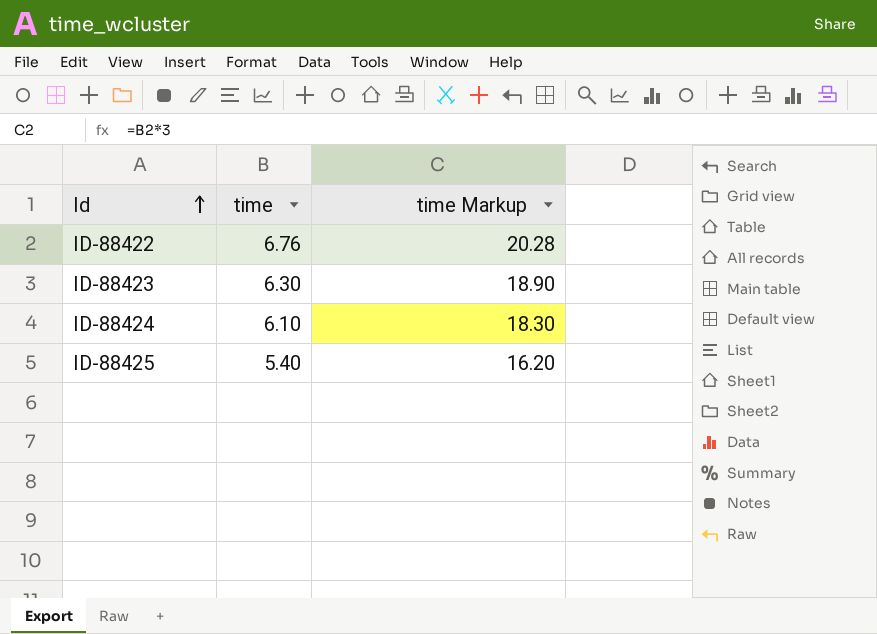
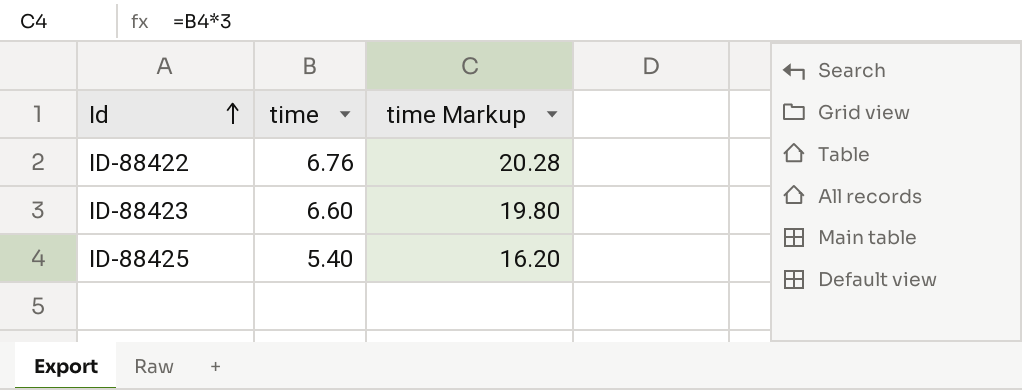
row ID-88424: 6.10 | 18.30 -> none
ID-88423 | time: 6.30 -> 6.60
ID-88423 | time Markup: 18.90 -> 19.80

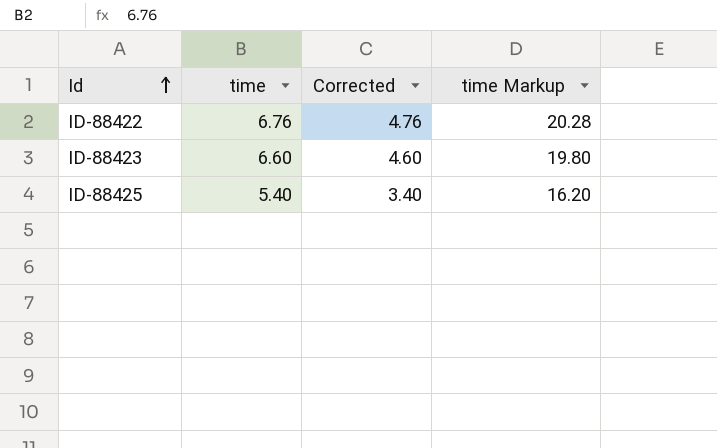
column Corrected | formula: none -> [time] - 2

